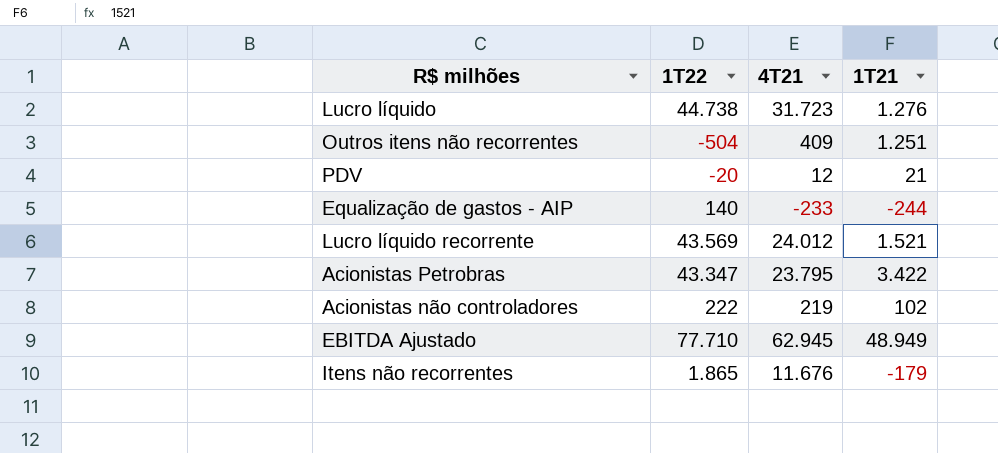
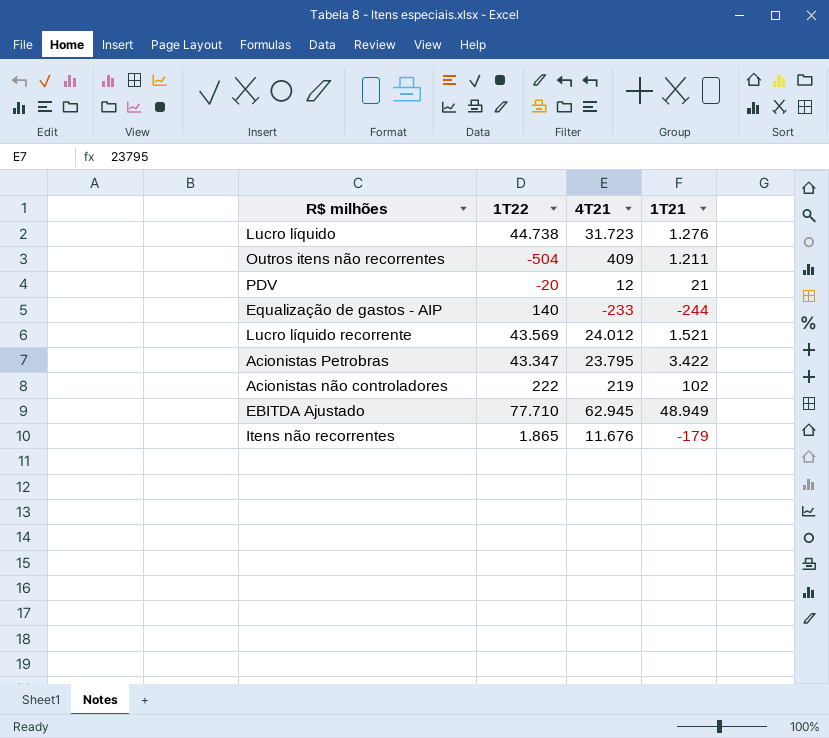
Outros itens não recorrentes | 1T21: 1.251 -> 1.211

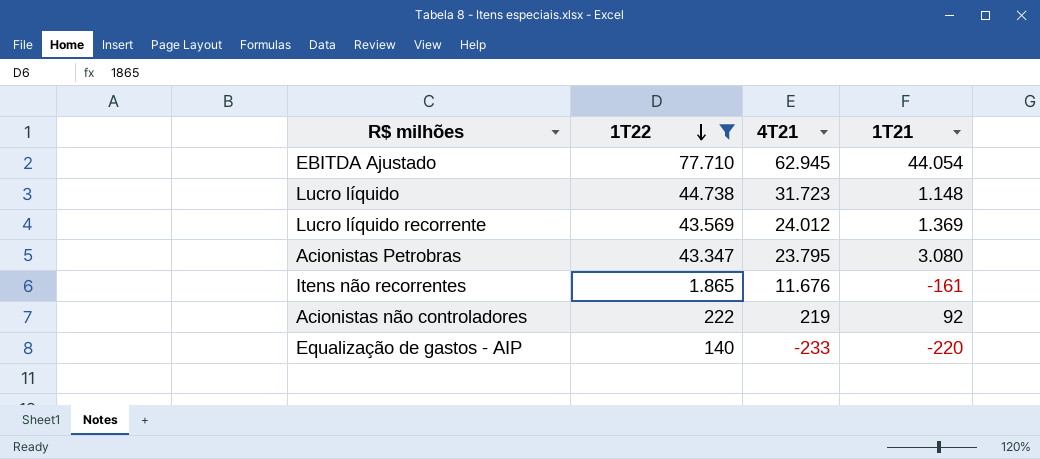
filter: none -> 1T22 >= 140
row order: none -> 1T22 descending
EBITDA Ajustado | 1T21: 48.949 -> 44.054
Lucro líquido | 1T21: 1.276 -> 1.148
Lucro líquido recorrente | 1T21: 1.521 -> 1.369
Acionistas Petrobras | 1T21: 3.422 -> 3.080
Itens não recorrentes | 1T21: -179 -> -161
Acionistas não controladores | 1T21: 102 -> 92
Equalização de gastos - AIP | 1T21: -244 -> -220

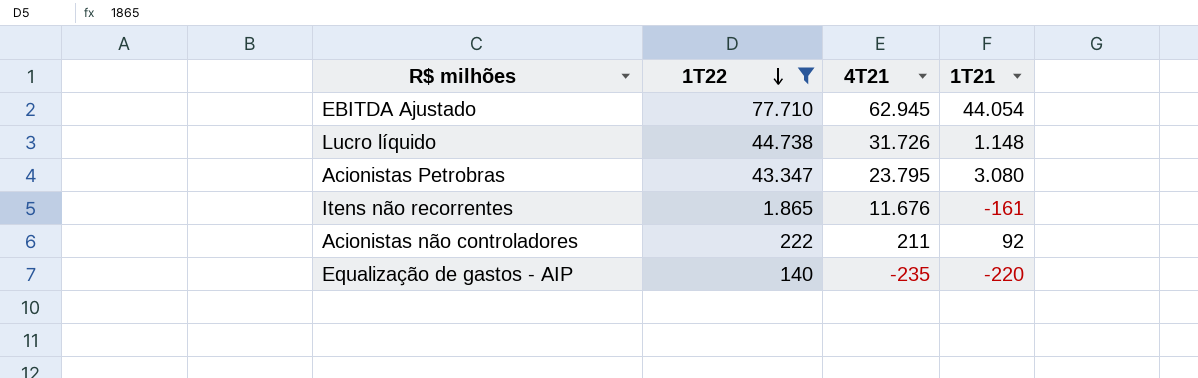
row Lucro líquido recorrente: 43.569 | 24.012 | 1.369 -> none
Lucro líquido | 4T21: 31.723 -> 31.726
Acionistas não controladores | 4T21: 219 -> 211
Equalização de gastos - AIP | 4T21: -233 -> -235

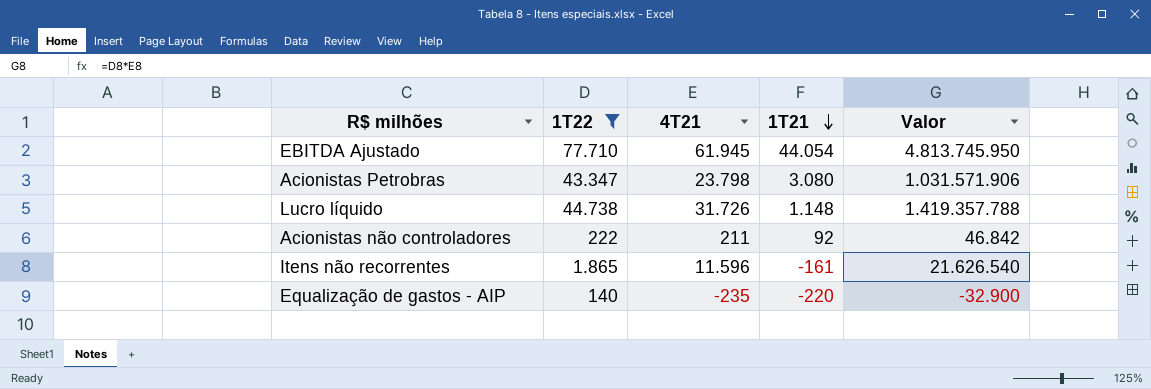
row order: 1T22 descending -> 1T21 descending
column Valor | formula: none -> [1T22] * [4T21]
EBITDA Ajustado | 4T21: 62.945 -> 61.945
Acionistas Petrobras | 4T21: 23.795 -> 23.798
Itens não recorrentes | 4T21: 11.676 -> 11.596

